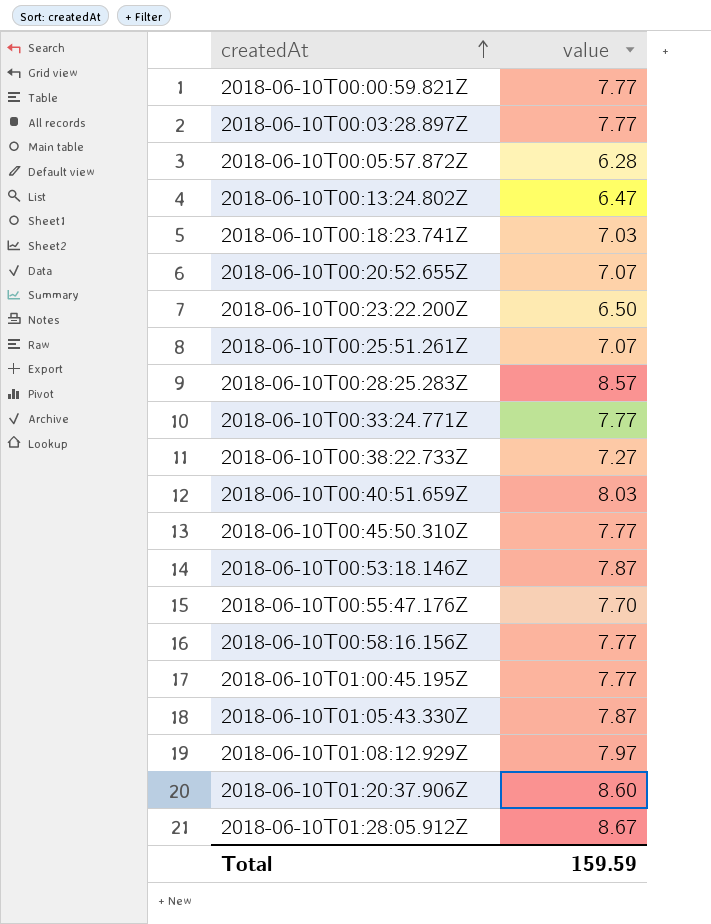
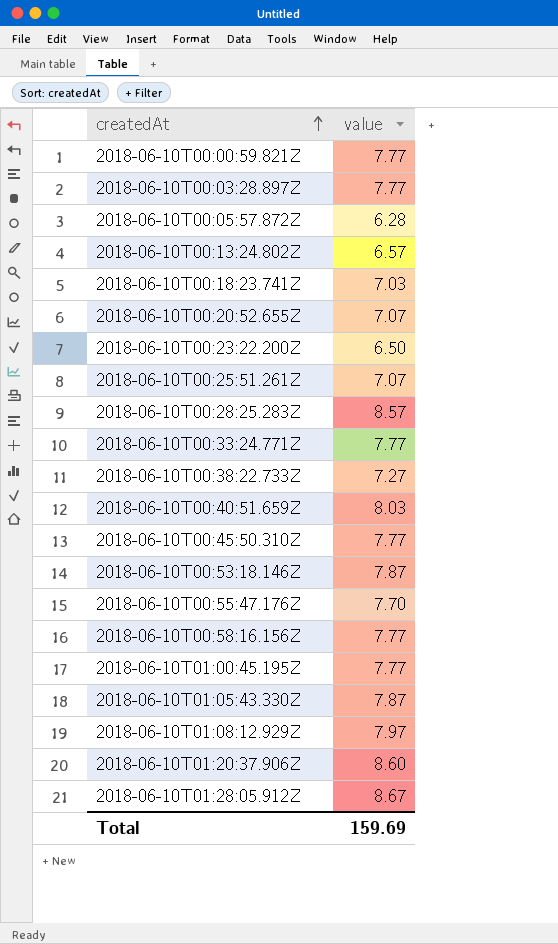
2018-06-10T00:13:24.802Z | value: 6.47 -> 6.57
Total | value: 159.59 -> 159.69

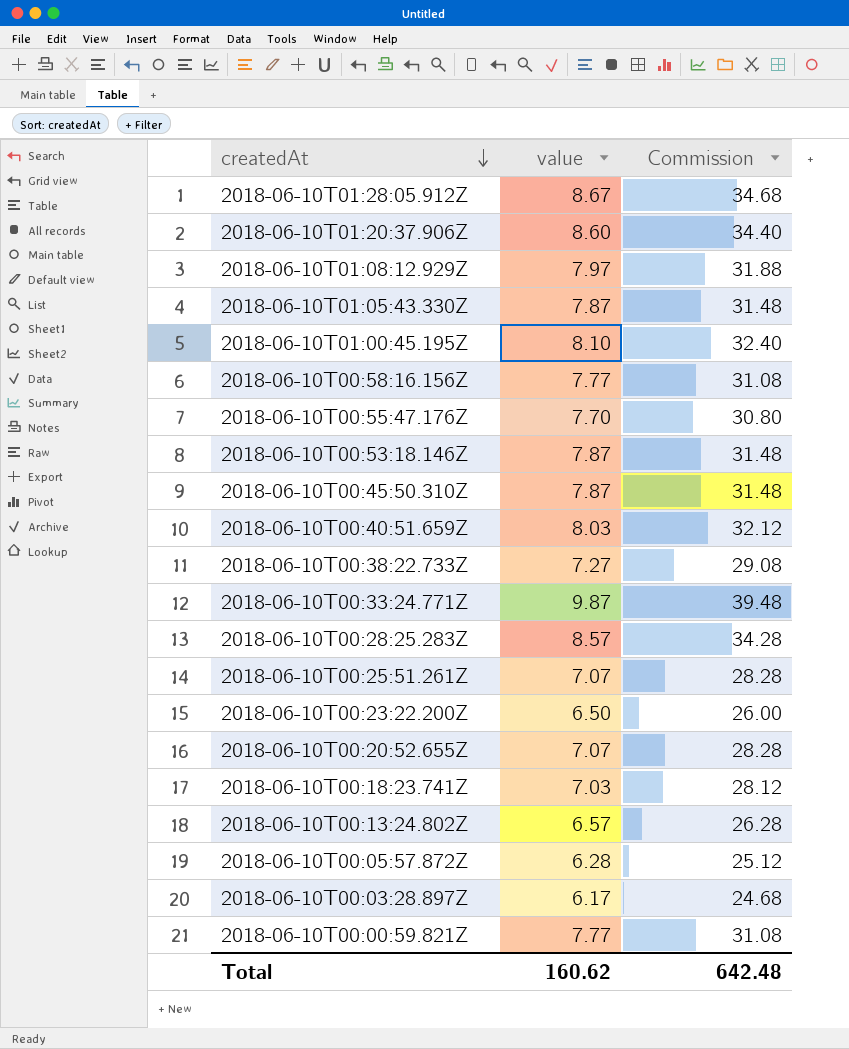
row order: createdAt ascending -> createdAt descending
column Commission | formula: none -> [value] * 4
2018-06-10T01:00:45.195Z | value: 7.77 -> 8.10
2018-06-10T00:45:50.310Z | value: 7.77 -> 7.87
2018-06-10T00:33:24.771Z | value: 7.77 -> 9.87
2018-06-10T00:03:28.897Z | value: 7.77 -> 6.17
Total | value: 159.69 -> 160.62

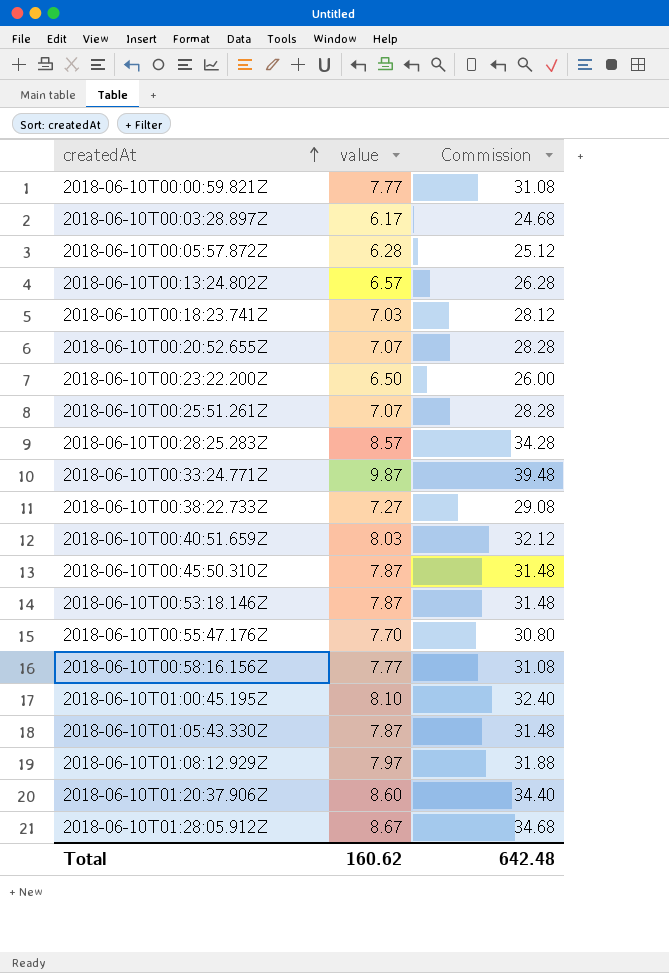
row order: createdAt descending -> createdAt ascending

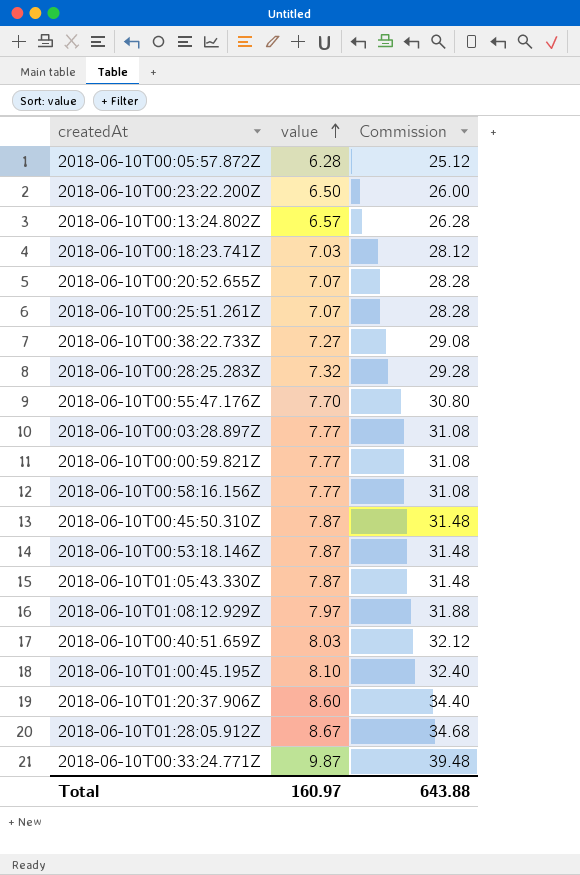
row order: createdAt ascending -> value ascending
2018-06-10T00:28:25.283Z | value: 8.57 -> 7.32
2018-06-10T00:28:25.283Z | Commission: 34.28 -> 29.28
2018-06-10T00:03:28.897Z | value: 6.17 -> 7.77
2018-06-10T00:03:28.897Z | Commission: 24.68 -> 31.08
Total | value: 160.62 -> 160.97
Total | Commission: 642.48 -> 643.88

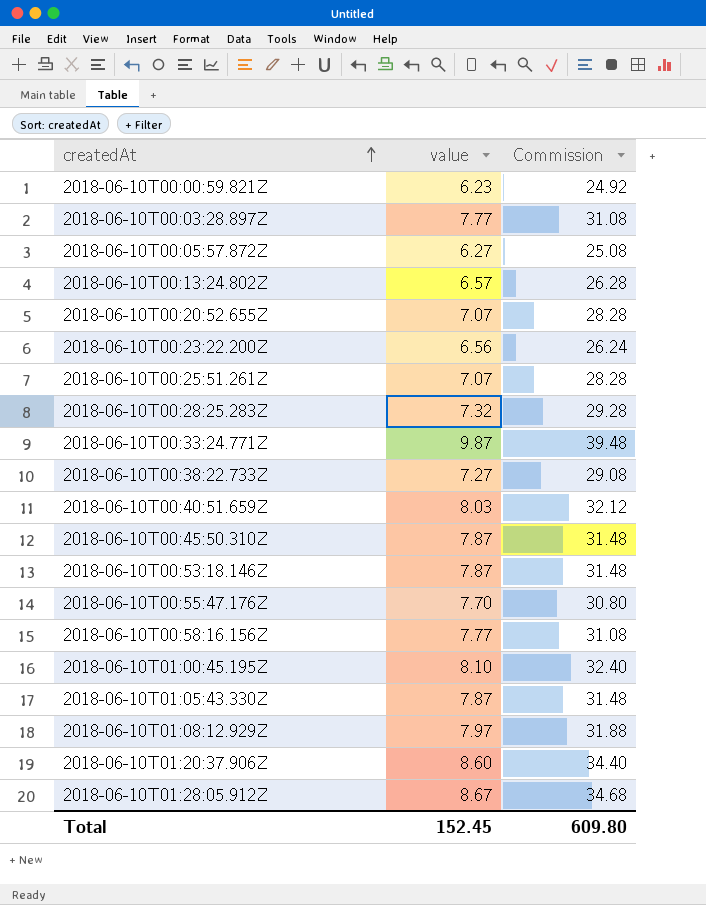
row order: value ascending -> createdAt ascending
row 2018-06-10T00:18:23.741Z: 7.03 | 28.12 -> none
2018-06-10T00:00:59.821Z | value: 7.77 -> 6.23
2018-06-10T00:00:59.821Z | Commission: 31.08 -> 24.92
2018-06-10T00:05:57.872Z | value: 6.28 -> 6.27
2018-06-10T00:05:57.872Z | Commission: 25.12 -> 25.08
2018-06-10T00:23:22.200Z | value: 6.50 -> 6.56
2018-06-10T00:23:22.200Z | Commission: 26.00 -> 26.24
Total | value: 160.97 -> 152.45
Total | Commission: 643.88 -> 609.80

